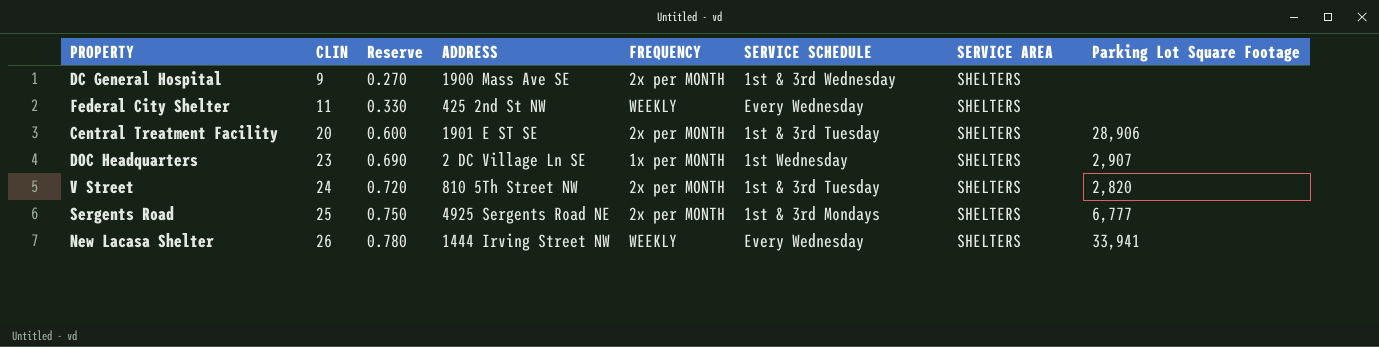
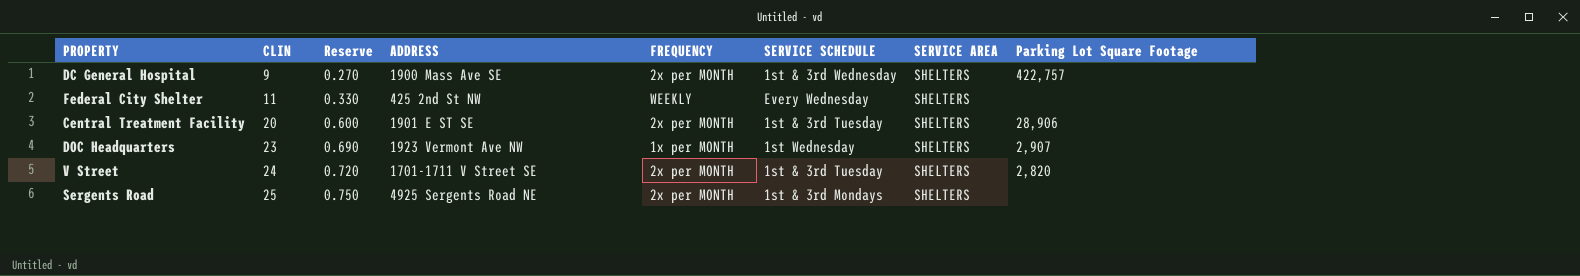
row New Lacasa Shelter: 26 | 0.780 | 1444 Irving Street NW | WEEKLY | Every Wednesday | SHELTERS | 33,941 -> none
DC General Hospital | Parking Lot Square Footage: none -> 422,757
DOC Headquarters | ADDRESS: 2 DC Village Ln SE -> 1923 Vermont Ave NW
V Street | ADDRESS: 810 5Th Street NW -> 1701-1711 V Street SE
Sergents Road | Parking Lot Square Footage: 6,777 -> none

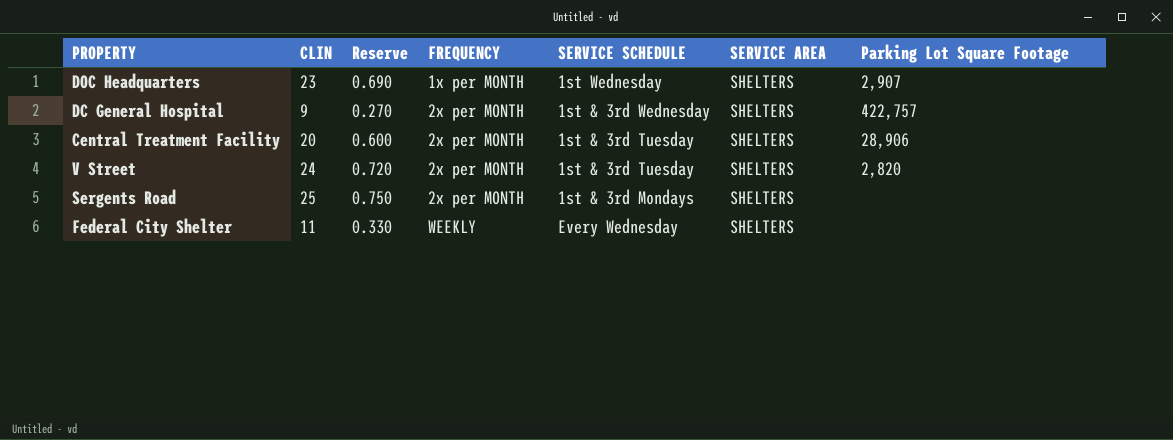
row order: CLIN ascending -> FREQUENCY ascending
column ADDRESS | position: 4 -> none

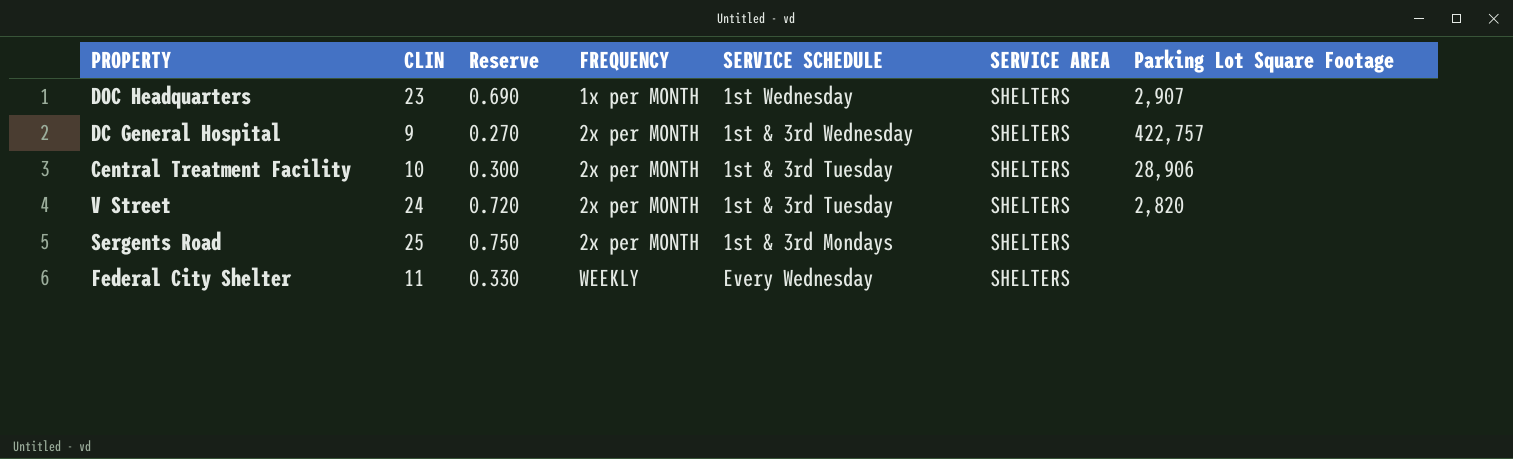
Central Treatment Facility | CLIN: 20 -> 10
Central Treatment Facility | Reserve: 0.600 -> 0.300

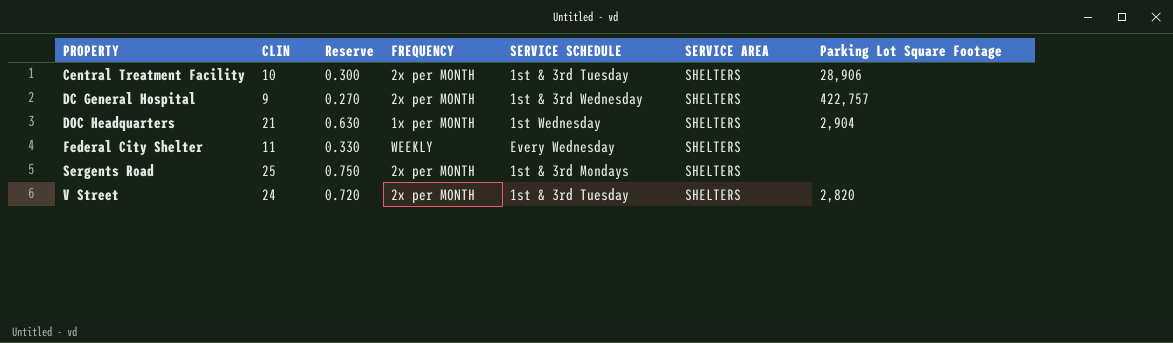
row order: FREQUENCY ascending -> PROPERTY ascending
DOC Headquarters | CLIN: 23 -> 21
DOC Headquarters | Reserve: 0.690 -> 0.630
DOC Headquarters | Parking Lot Square Footage: 2,907 -> 2,904

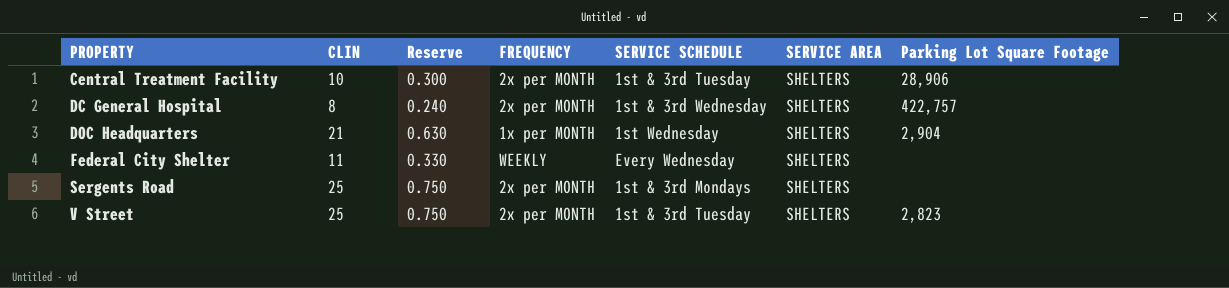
DC General Hospital | CLIN: 9 -> 8
DC General Hospital | Reserve: 0.270 -> 0.240
V Street | CLIN: 24 -> 25
V Street | Reserve: 0.720 -> 0.750
V Street | Parking Lot Square Footage: 2,820 -> 2,823

